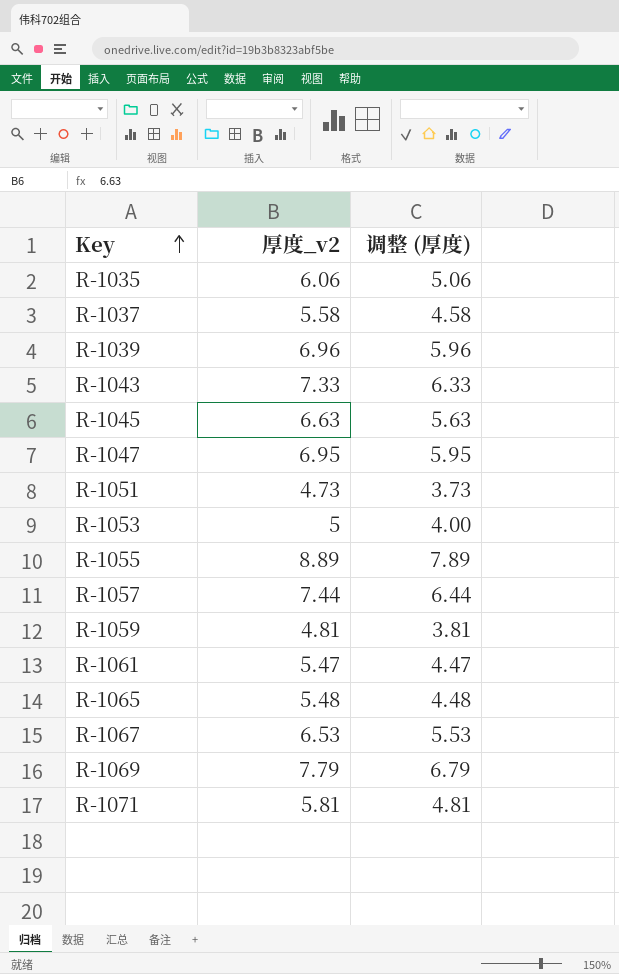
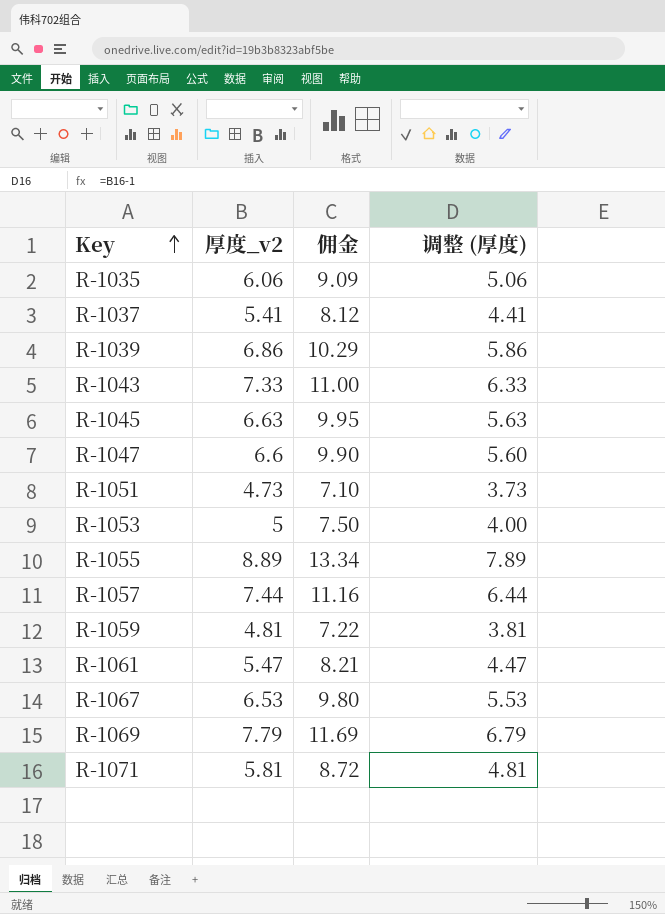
column 佣金 | formula: none -> [厚度_v2] * 1.5
row R-1065: 5.48 | 4.48 -> none
R-1037 | 厚度_v2: 5.58 -> 5.41
R-1037 | 调整 (厚度): 4.58 -> 4.41
R-1039 | 厚度_v2: 6.96 -> 6.86
R-1039 | 调整 (厚度): 5.96 -> 5.86
R-1047 | 厚度_v2: 6.95 -> 6.6
R-1047 | 调整 (厚度): 5.95 -> 5.60

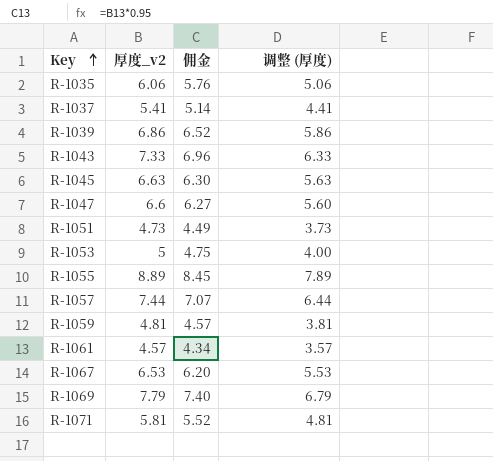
column 佣金 | formula: [厚度_v2] * 1.5 -> [厚度_v2] * 0.95
R-1061 | 厚度_v2: 5.47 -> 4.57
R-1061 | 调整 (厚度): 4.47 -> 3.57

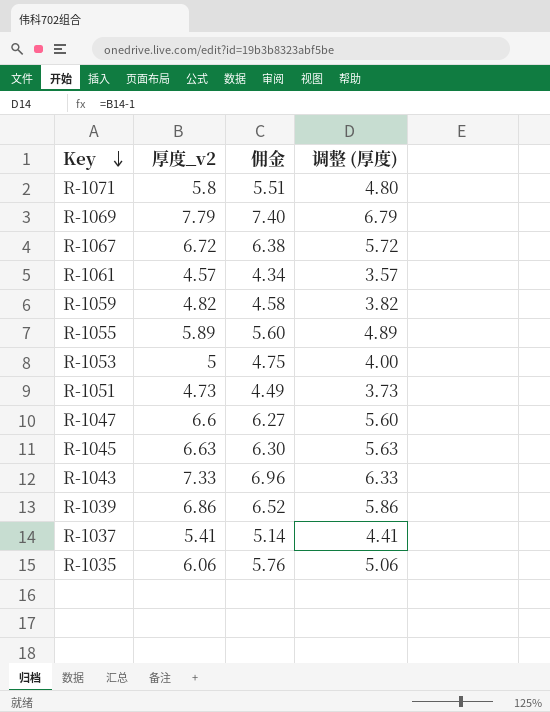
row order: Key ascending -> Key descending
row R-1057: 7.44 | 7.07 | 6.44 -> none
R-1071 | 厚度_v2: 5.81 -> 5.8
R-1071 | 佣金: 5.52 -> 5.51
R-1071 | 调整 (厚度): 4.81 -> 4.80
R-1067 | 厚度_v2: 6.53 -> 6.72
R-1067 | 佣金: 6.20 -> 6.38
R-1067 | 调整 (厚度): 5.53 -> 5.72
R-1059 | 厚度_v2: 4.81 -> 4.82
R-1059 | 佣金: 4.57 -> 4.58
R-1059 | 调整 (厚度): 3.81 -> 3.82
R-1055 | 厚度_v2: 8.89 -> 5.89
R-1055 | 佣金: 8.45 -> 5.60
R-1055 | 调整 (厚度): 7.89 -> 4.89

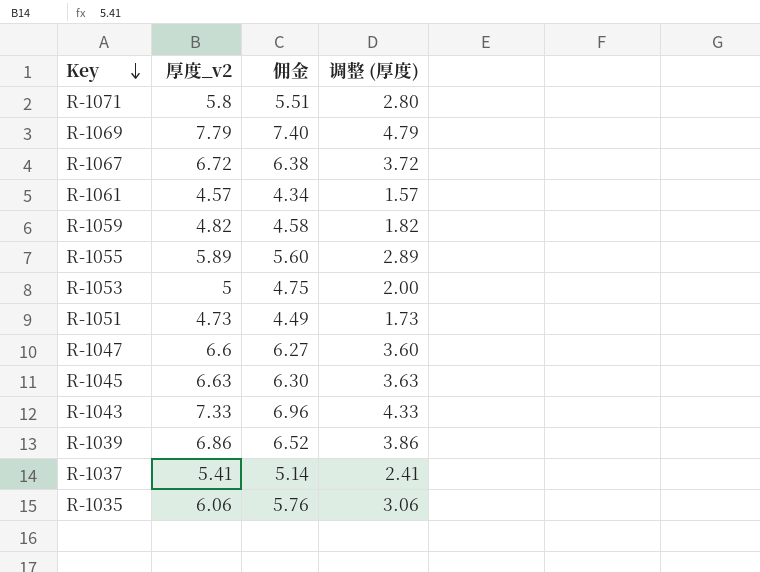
column 调整 (厚度) | formula: [厚度_v2] - 1 -> [厚度_v2] - 3

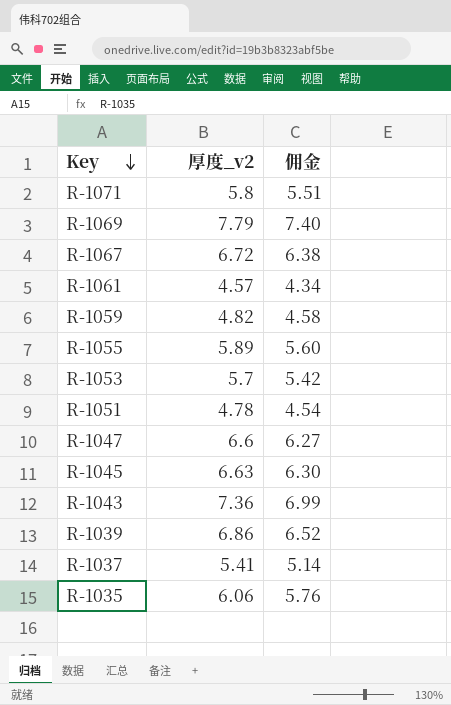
column 调整 (厚度) | formula: [厚度_v2] - 3 -> none
R-1053 | 厚度_v2: 5 -> 5.7
R-1053 | 佣金: 4.75 -> 5.42
R-1051 | 厚度_v2: 4.73 -> 4.78
R-1051 | 佣金: 4.49 -> 4.54
R-1043 | 厚度_v2: 7.33 -> 7.36
R-1043 | 佣金: 6.96 -> 6.99

